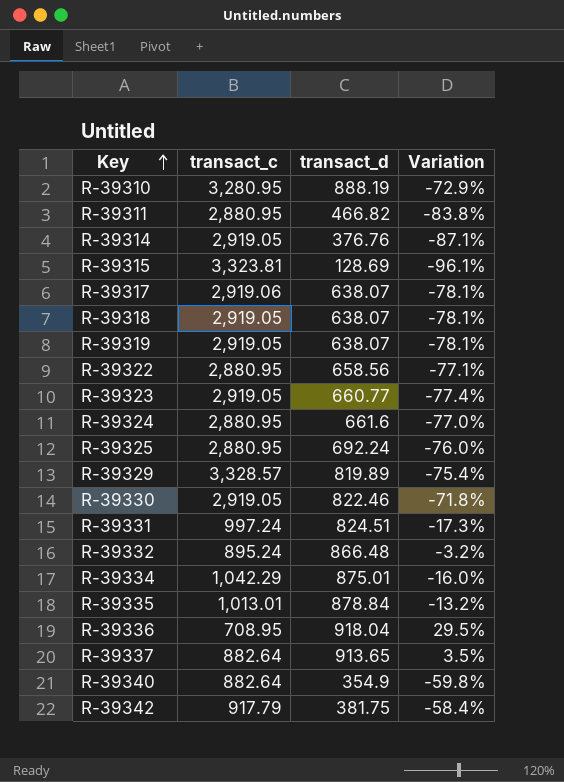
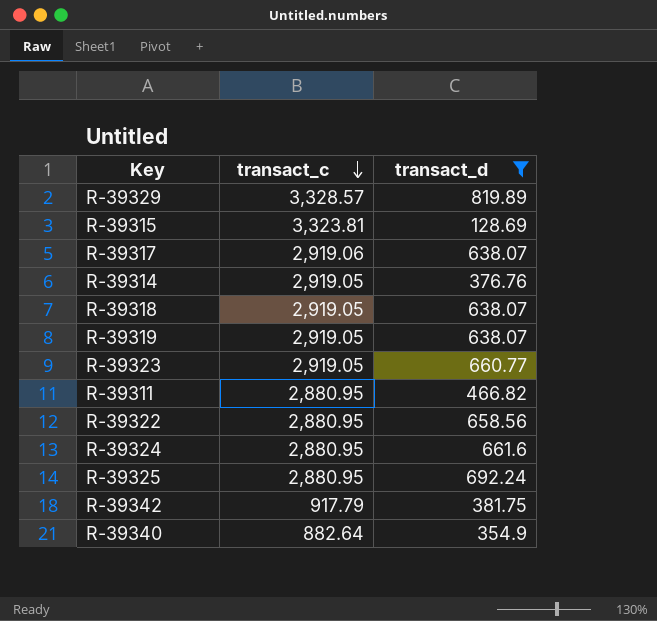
filter: none -> transact_d <= 819.89
row order: Key ascending -> transact_c descending
column Variation | formula: ([transact_d] - [transact_c]) / [transact_c] -> none

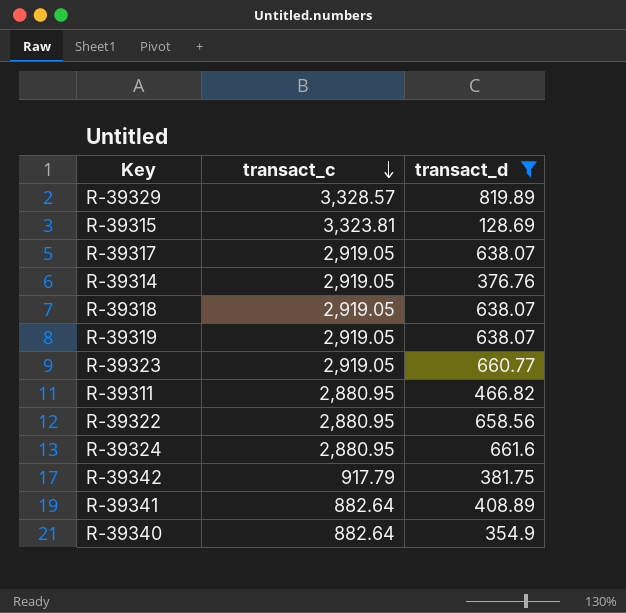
row R-39325: 2,880.95 | 692.24 -> none
R-39317 | transact_c: 2,919.06 -> 2,919.05
row R-39341: none -> 882.64 | 408.89

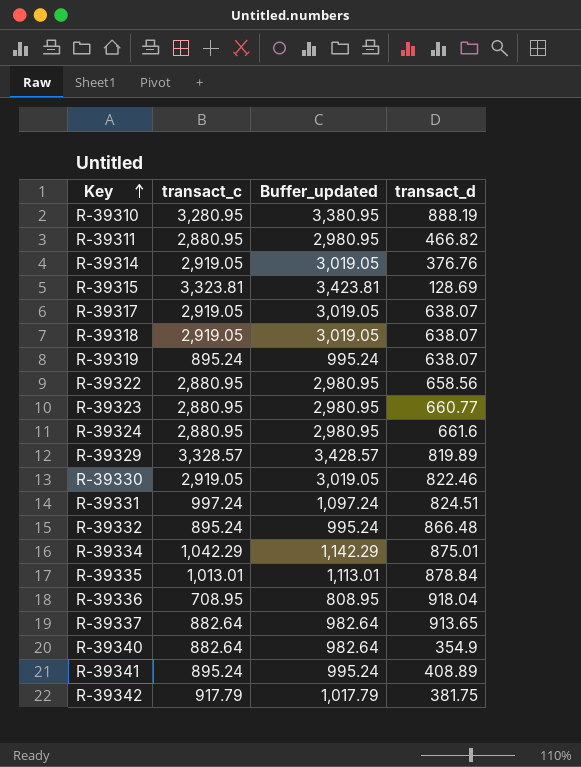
filter: transact_d <= 819.89 -> none
row order: transact_c descending -> Key ascending
column Buffer_updated | formula: none -> [transact_c] + 100
R-39319 | transact_c: 2,919.05 -> 895.24
R-39323 | transact_c: 2,919.05 -> 2,880.95
R-39341 | transact_c: 882.64 -> 895.24

